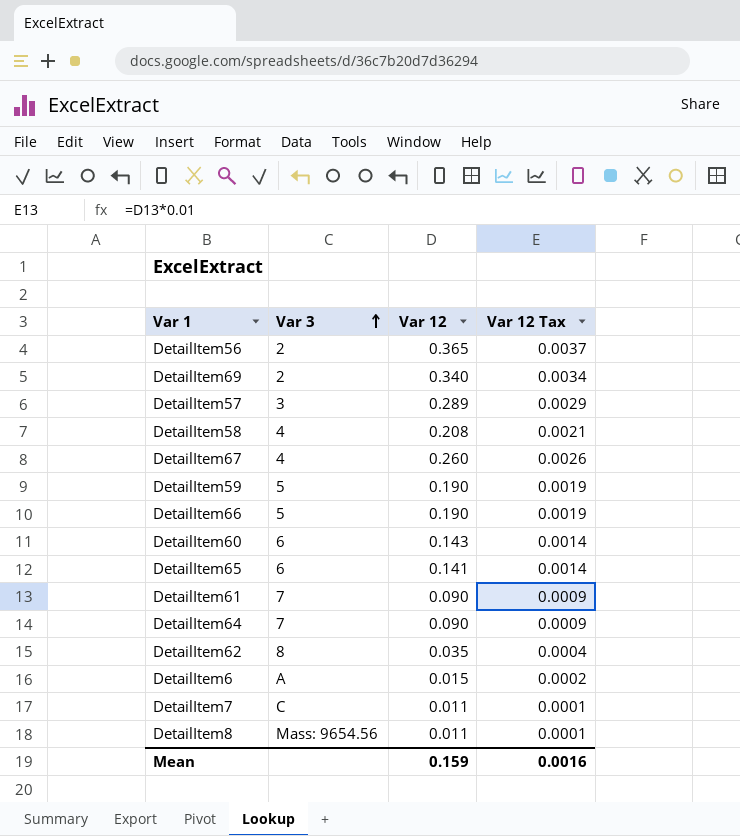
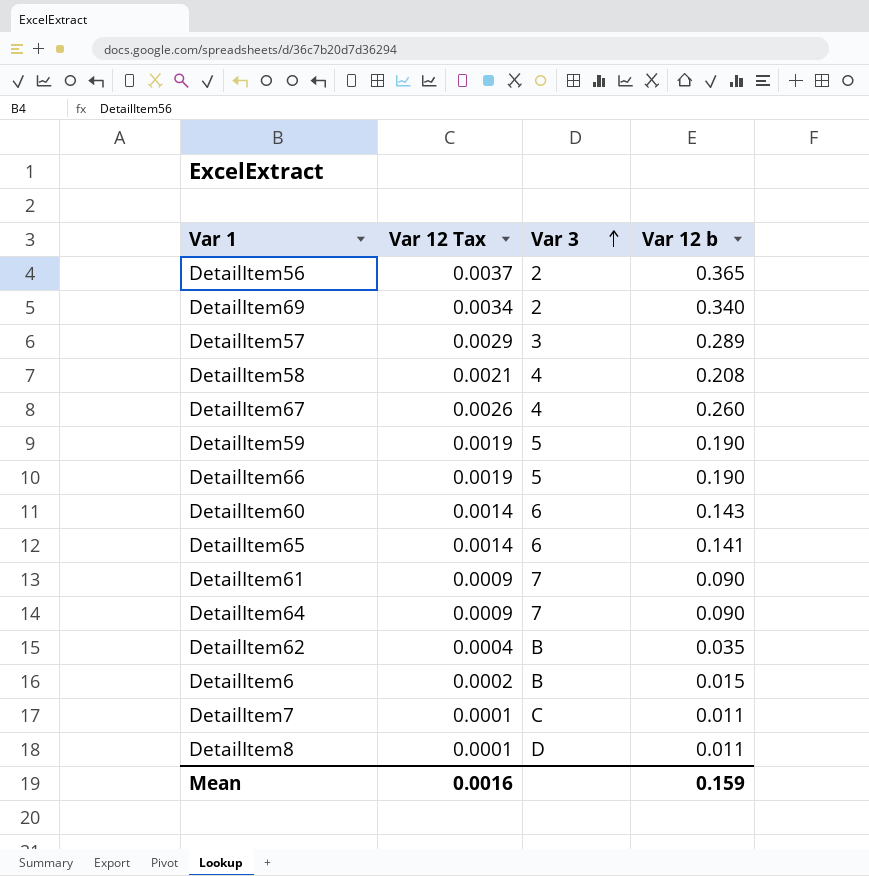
column Var 12 Tax | position: 4 -> 2
column name: Var 12 -> Var 12 b
DetailItem62 | Var 3: 8 -> B
DetailItem6 | Var 3: A -> B
DetailItem8 | Var 3: Mass: 9654.56 -> D

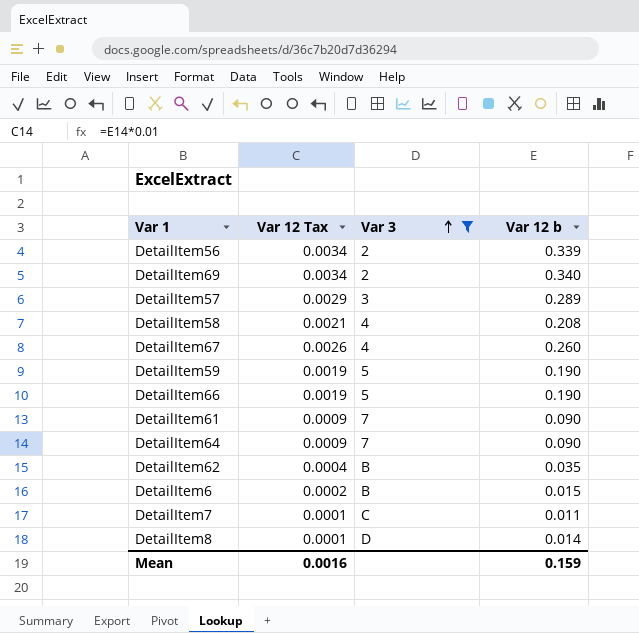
filter: none -> Var 3 != 6
DetailItem56 | Var 12 Tax: 0.0037 -> 0.0034
DetailItem56 | Var 12 b: 0.365 -> 0.339
DetailItem8 | Var 12 b: 0.011 -> 0.014

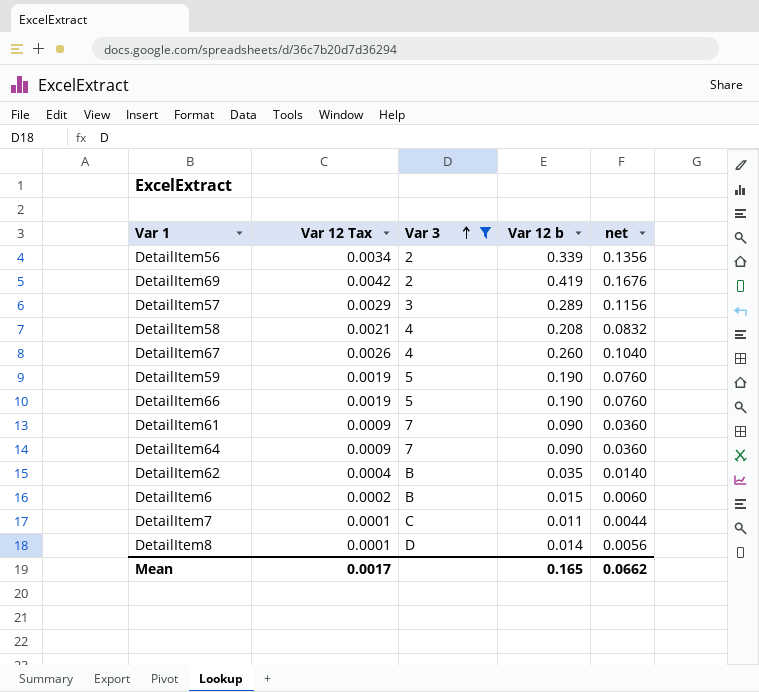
column net | formula: none -> [Var 12 b] * 0.4
DetailItem69 | Var 12 Tax: 0.0034 -> 0.0042
DetailItem69 | Var 12 b: 0.340 -> 0.419
Mean | Var 12 Tax: 0.0016 -> 0.0017
Mean | Var 12 b: 0.159 -> 0.165

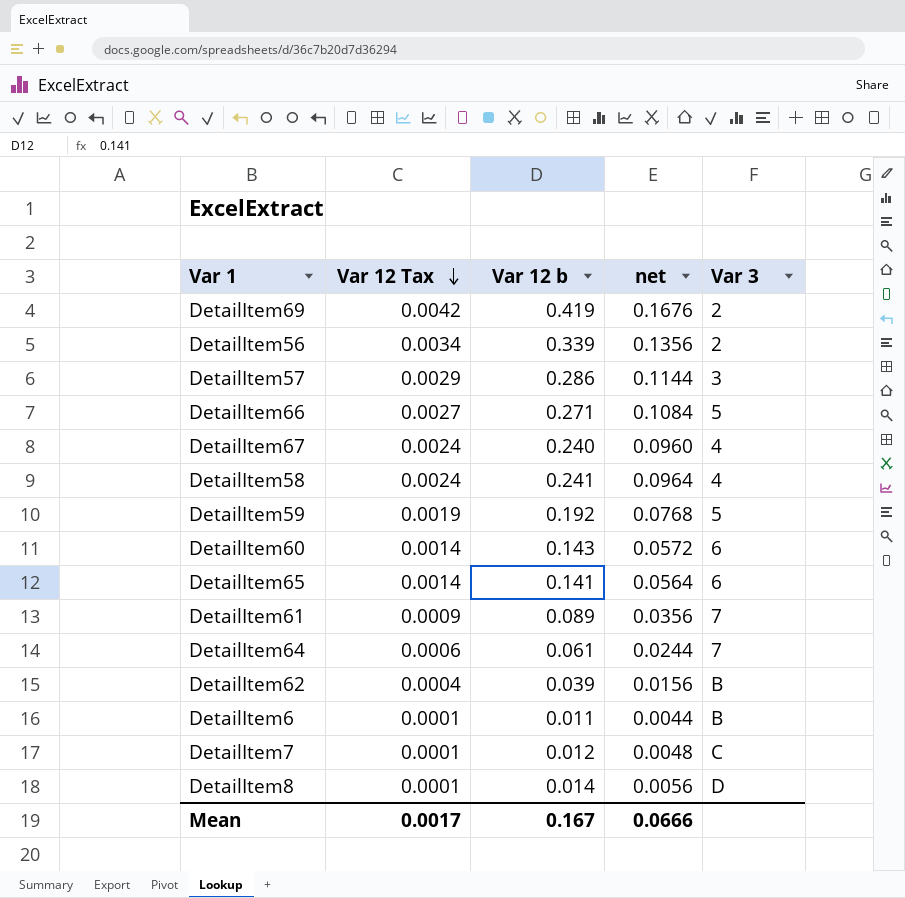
filter: Var 3 != 6 -> none
row order: Var 3 ascending -> Var 12 Tax descending
column Var 3 | position: 3 -> 5
DetailItem57 | Var 12 b: 0.289 -> 0.286
DetailItem57 | net: 0.1156 -> 0.1144
DetailItem66 | Var 12 Tax: 0.0019 -> 0.0027
DetailItem66 | Var 12 b: 0.190 -> 0.271
DetailItem66 | net: 0.0760 -> 0.1084
DetailItem67 | Var 12 Tax: 0.0026 -> 0.0024
DetailItem67 | Var 12 b: 0.260 -> 0.240
DetailItem67 | net: 0.1040 -> 0.0960
DetailItem58 | Var 12 Tax: 0.0021 -> 0.0024
DetailItem58 | Var 12 b: 0.208 -> 0.241
DetailItem58 | net: 0.0832 -> 0.0964
DetailItem59 | Var 12 b: 0.190 -> 0.192
DetailItem59 | net: 0.0760 -> 0.0768
DetailItem61 | Var 12 b: 0.090 -> 0.089
DetailItem61 | net: 0.0360 -> 0.0356
DetailItem64 | Var 12 Tax: 0.0009 -> 0.0006
DetailItem64 | Var 12 b: 0.090 -> 0.061
DetailItem64 | net: 0.0360 -> 0.0244
DetailItem62 | Var 12 b: 0.035 -> 0.039
DetailItem62 | net: 0.0140 -> 0.0156
DetailItem6 | Var 12 Tax: 0.0002 -> 0.0001
DetailItem6 | Var 12 b: 0.015 -> 0.011
DetailItem6 | net: 0.0060 -> 0.0044
DetailItem7 | Var 12 b: 0.011 -> 0.012
DetailItem7 | net: 0.0044 -> 0.0048
Mean | Var 12 b: 0.165 -> 0.167
Mean | net: 0.0662 -> 0.0666

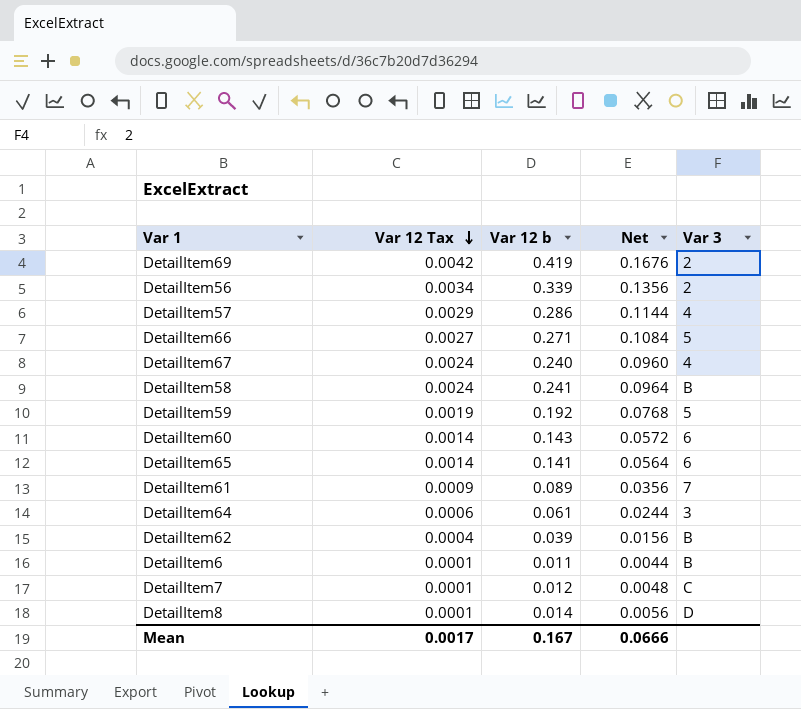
column name: net -> Net
DetailItem57 | Var 3: 3 -> 4
DetailItem58 | Var 3: 4 -> B
DetailItem64 | Var 3: 7 -> 3

